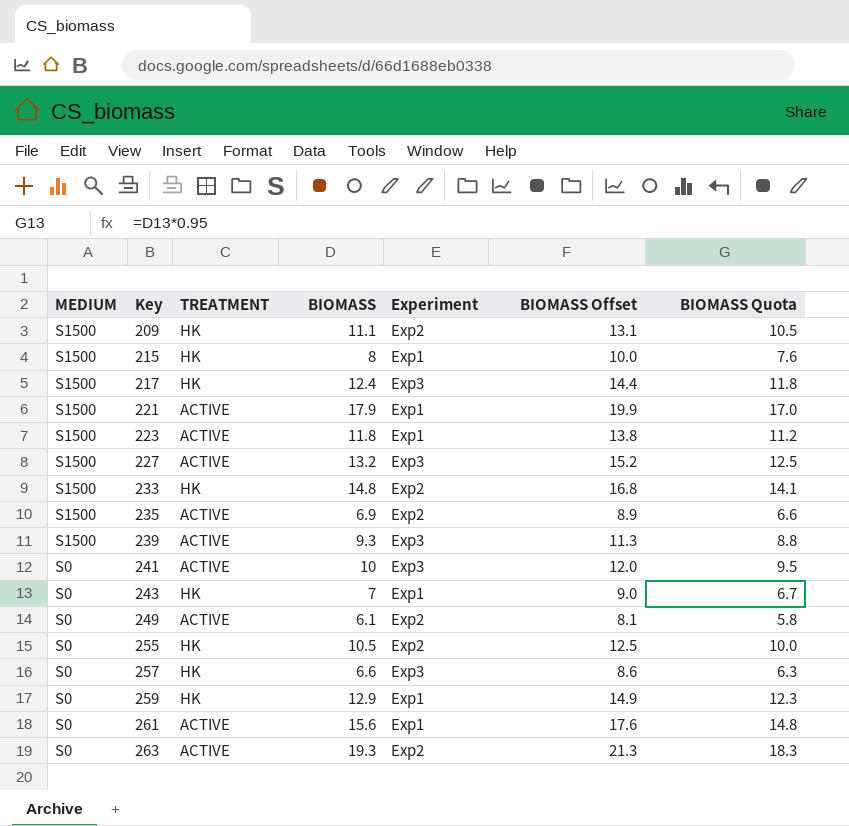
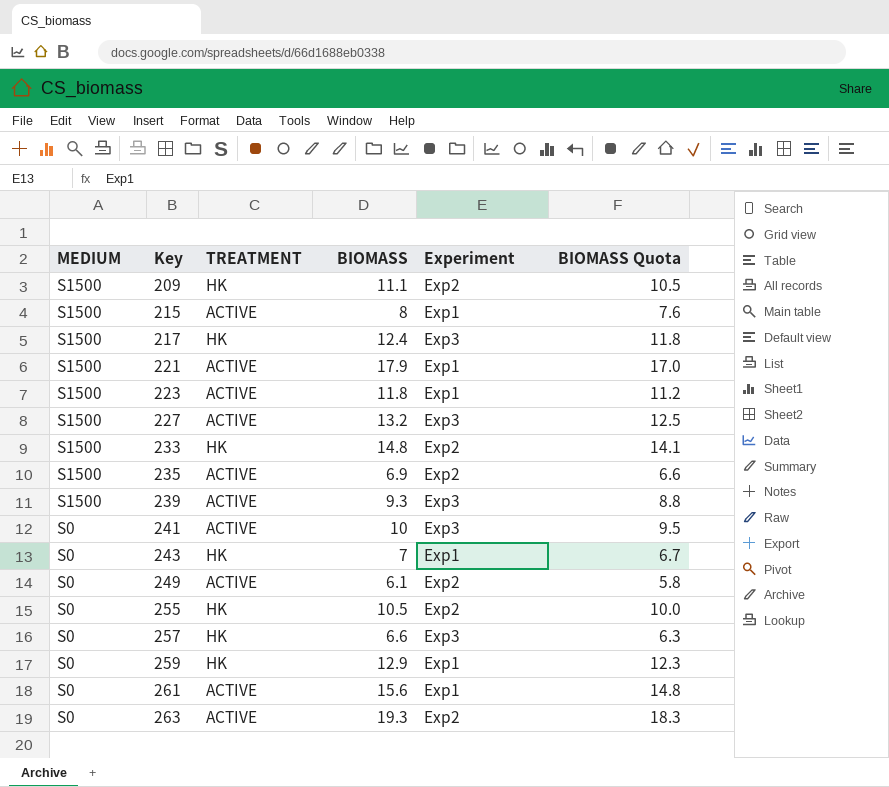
column BIOMASS Offset | formula: [BIOMASS] + 2 -> none
215 | TREATMENT: HK -> ACTIVE

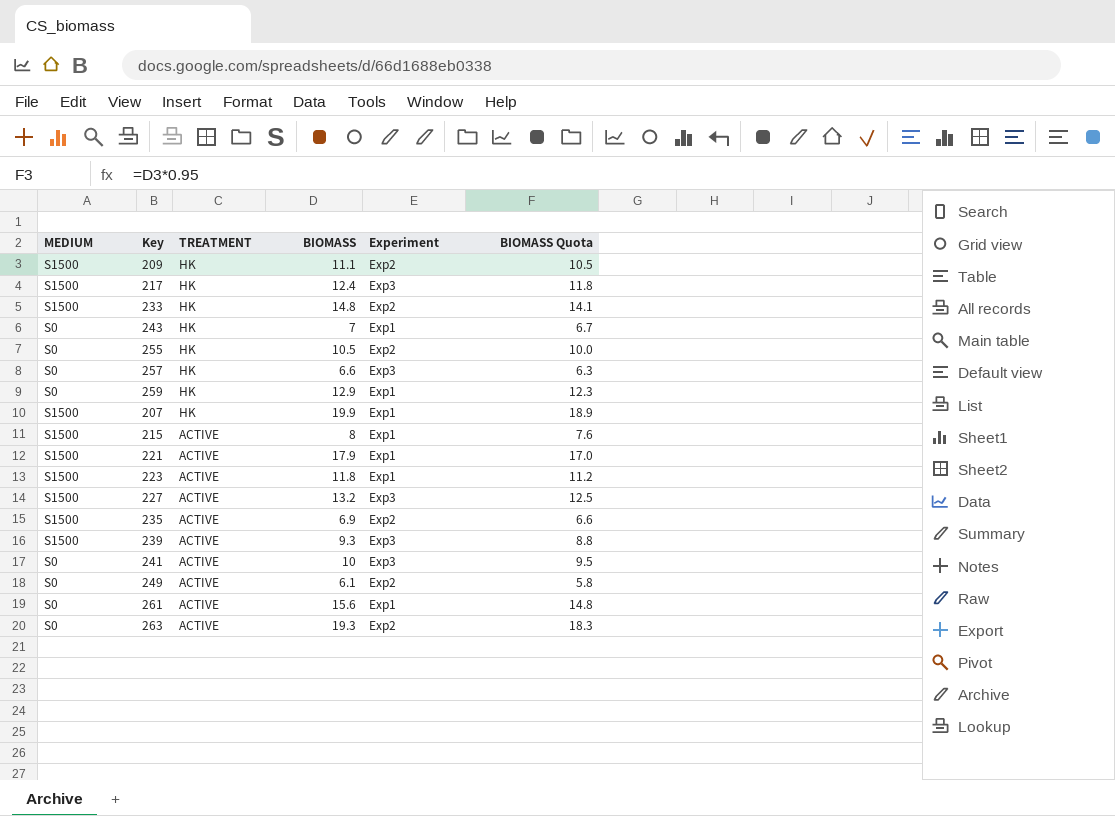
row order: MEDIUM descending -> TREATMENT descending
row 207: none -> S1500 | HK | 19.9 | Exp1 | 18.9

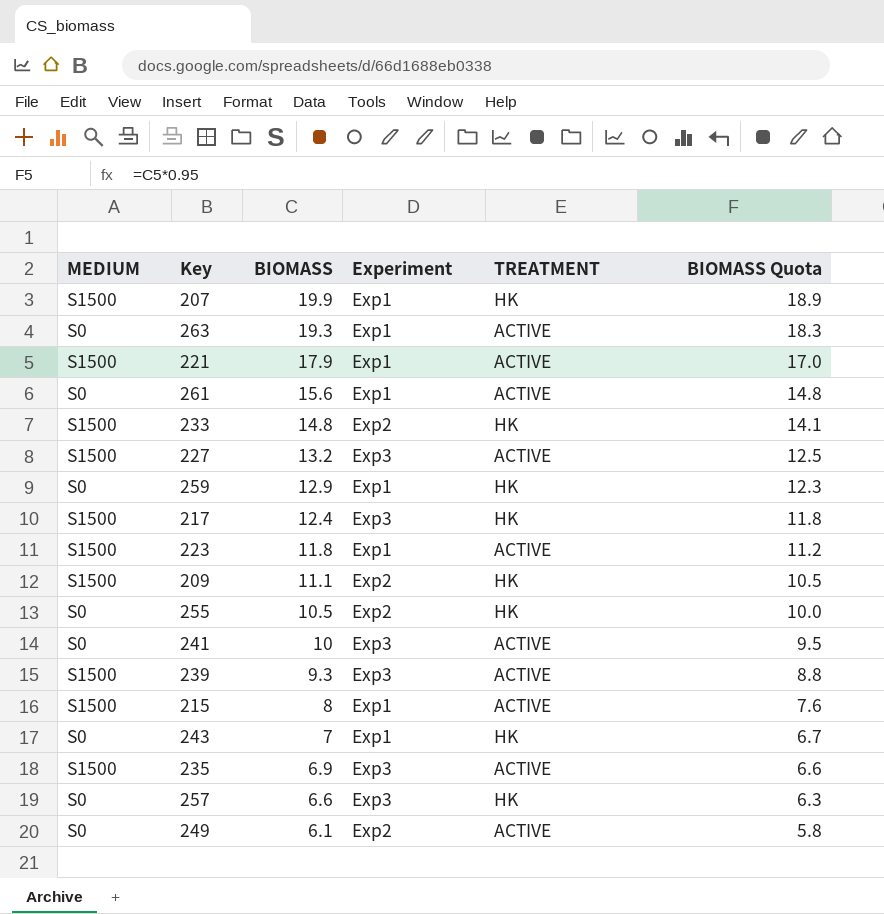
row order: TREATMENT descending -> BIOMASS descending
column TREATMENT | position: 3 -> 5
263 | Experiment: Exp2 -> Exp1
235 | Experiment: Exp2 -> Exp3

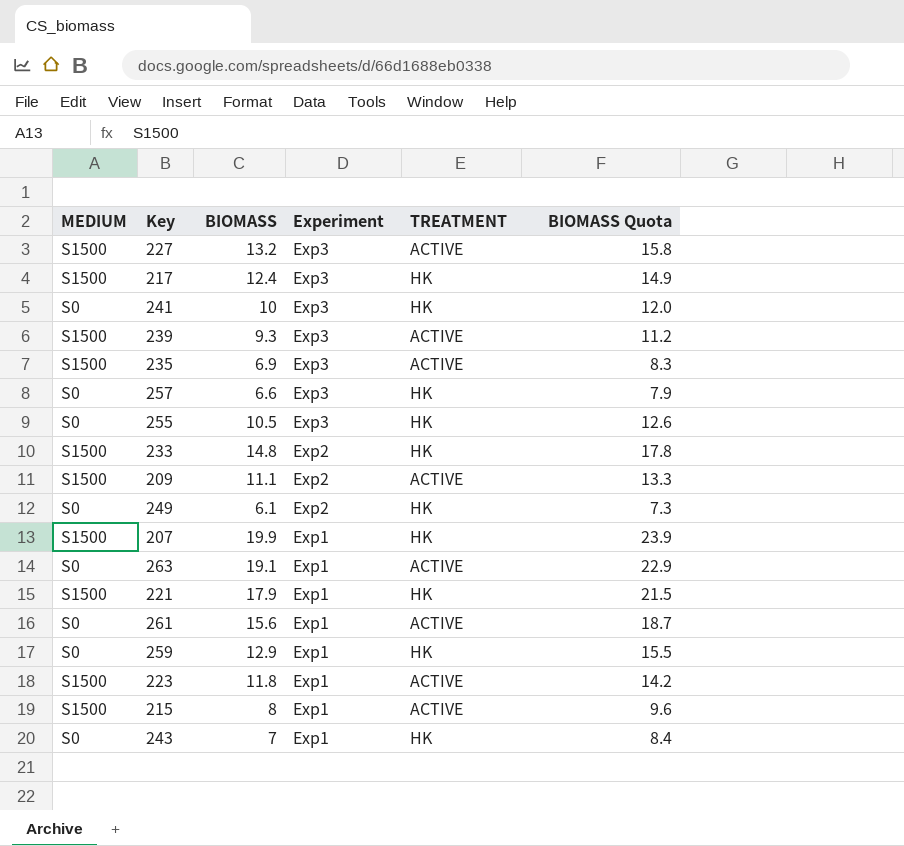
row order: BIOMASS descending -> Experiment descending
column BIOMASS Quota | formula: [BIOMASS] * 0.95 -> [BIOMASS] * 1.2
241 | TREATMENT: ACTIVE -> HK
255 | Experiment: Exp2 -> Exp3
209 | TREATMENT: HK -> ACTIVE
249 | TREATMENT: ACTIVE -> HK
263 | BIOMASS: 19.3 -> 19.1
221 | TREATMENT: ACTIVE -> HK

